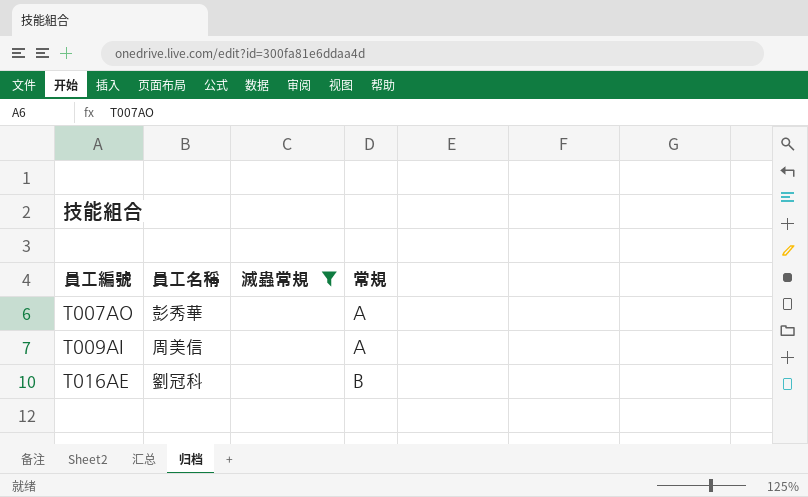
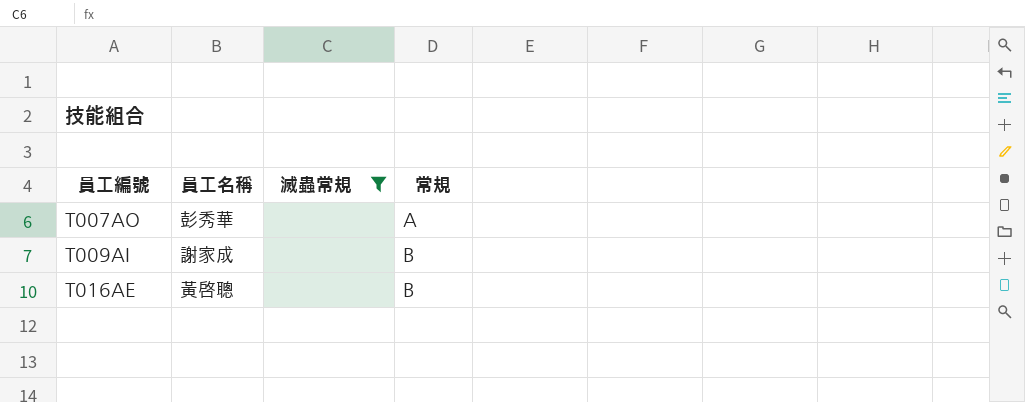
T009AI | 員工名稱: 周美信 -> 謝家成
T009AI | 常規: A -> B
T016AE | 員工名稱: 劉冠科 -> 黃啓聰

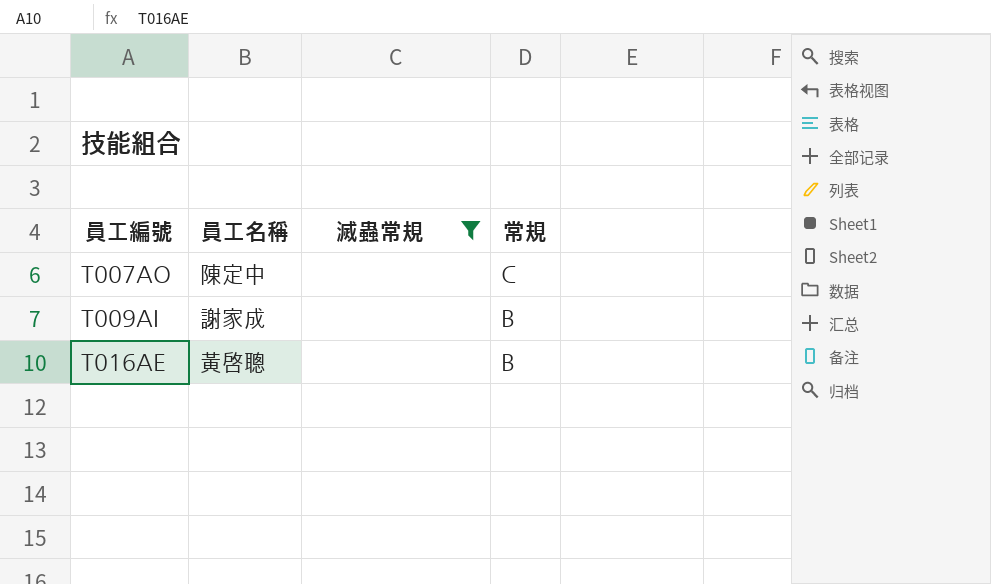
T007AO | 員工名稱: 彭秀華 -> 陳定中
T007AO | 常規: A -> C

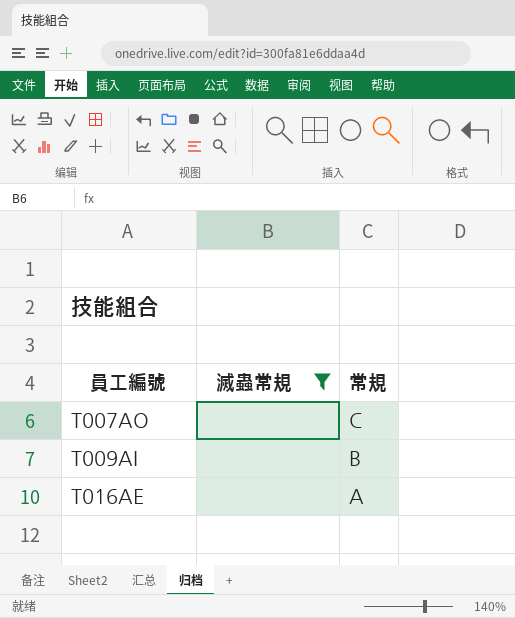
column 員工名稱 | position: 2 -> none
T016AE | 常規: B -> A

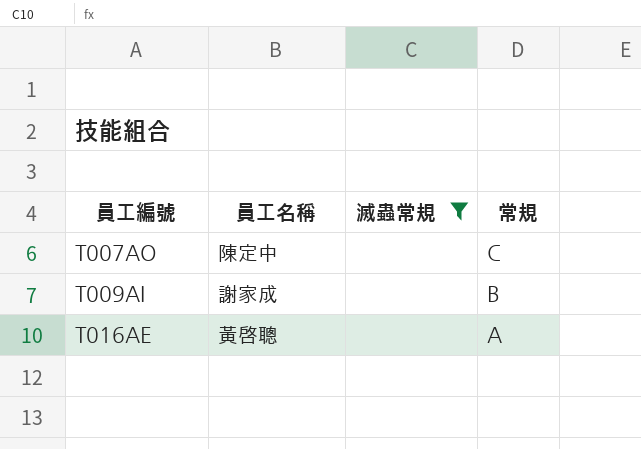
column 員工名稱 | position: none -> 2

